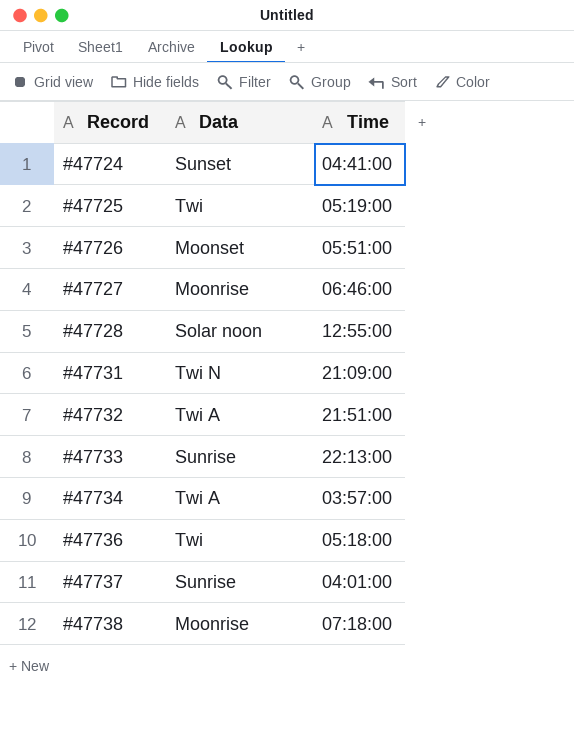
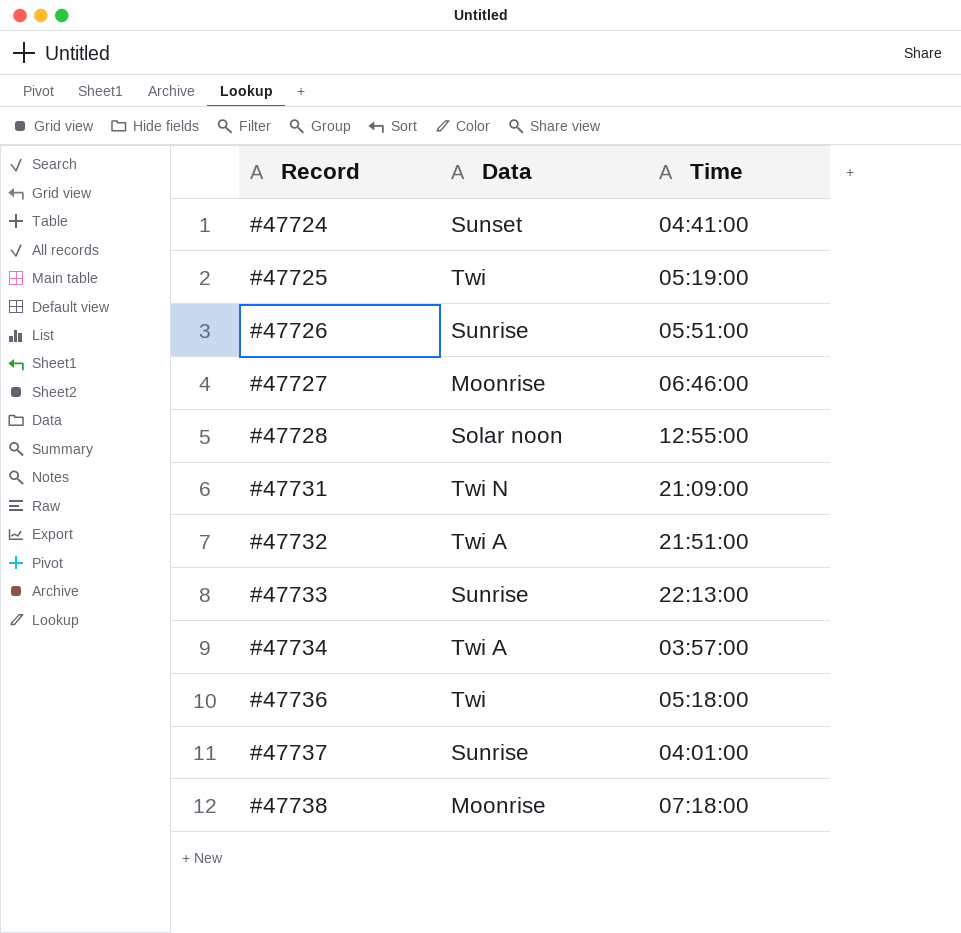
#47726 | Data: Moonset -> Sunrise

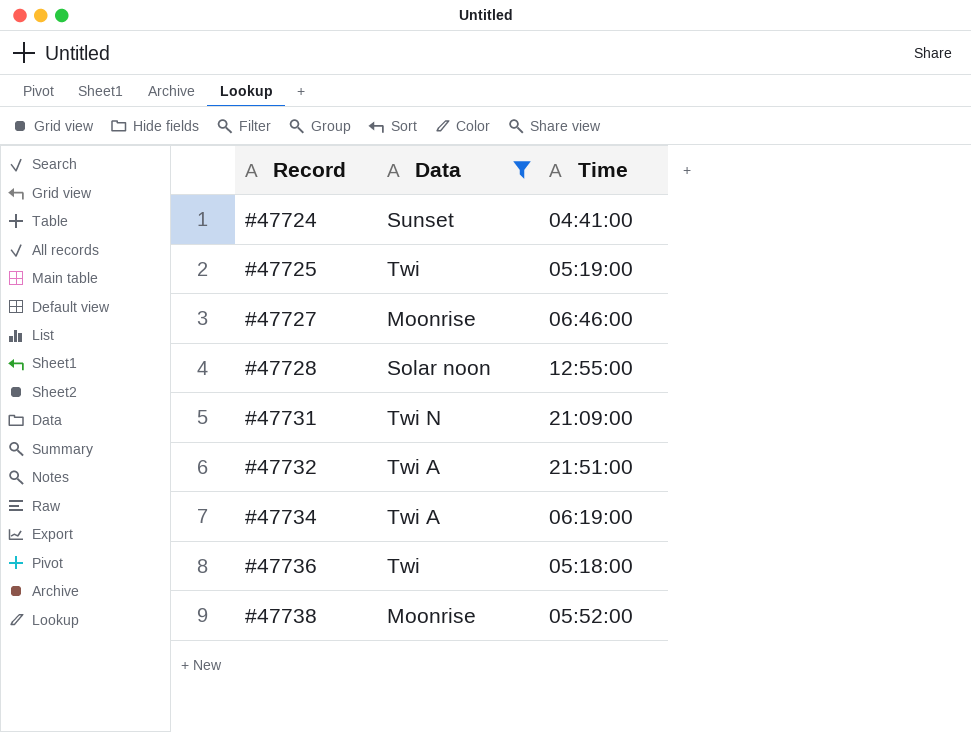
filter: none -> Data != Sunrise
#47734 | Time: 03:57:00 -> 06:19:00
#47738 | Time: 07:18:00 -> 05:52:00

